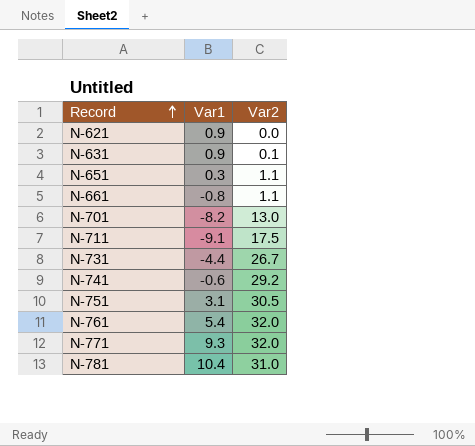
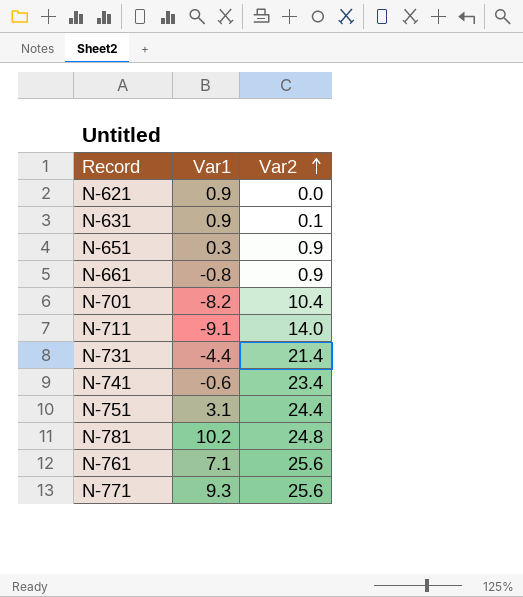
row order: Record ascending -> Var2 ascending
N-651 | Var2: 1.1 -> 0.9
N-661 | Var2: 1.1 -> 0.9
N-701 | Var2: 13.0 -> 10.4
N-711 | Var2: 17.5 -> 14.0
N-731 | Var2: 26.7 -> 21.4
N-741 | Var2: 29.2 -> 23.4
N-751 | Var2: 30.5 -> 24.4
N-781 | Var1: 10.4 -> 10.2
N-781 | Var2: 31.0 -> 24.8
N-761 | Var1: 5.4 -> 7.1
N-761 | Var2: 32.0 -> 25.6
N-771 | Var2: 32.0 -> 25.6

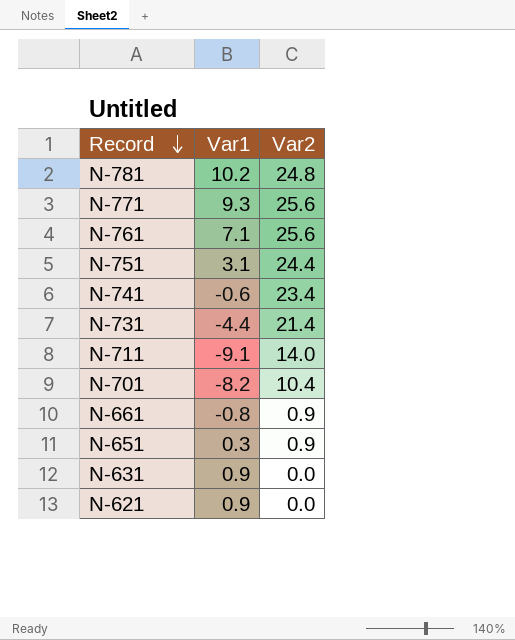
row order: Var2 ascending -> Record descending
N-631 | Var2: 0.1 -> 0.0

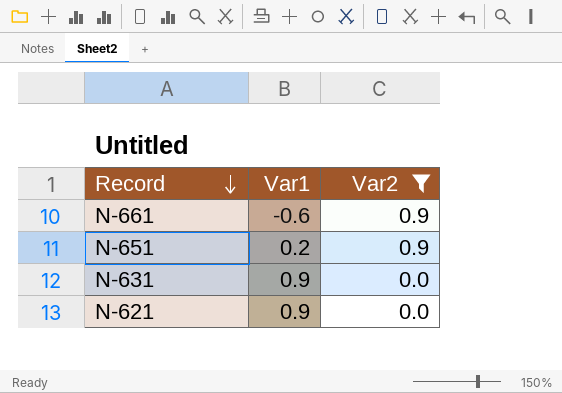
filter: none -> Var2 <= 0.9
N-661 | Var1: -0.8 -> -0.6
N-651 | Var1: 0.3 -> 0.2

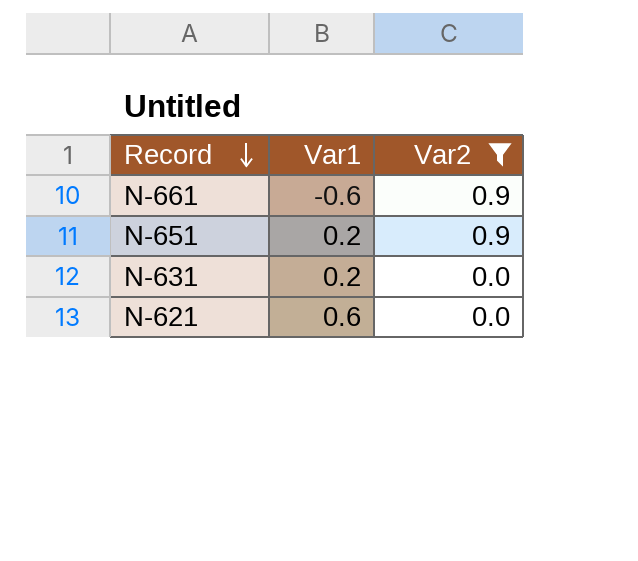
N-631 | Var1: 0.9 -> 0.2
N-621 | Var1: 0.9 -> 0.6

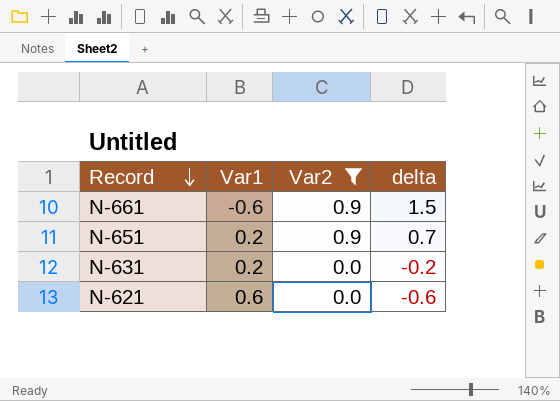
column delta | formula: none -> [Var2] - [Var1]

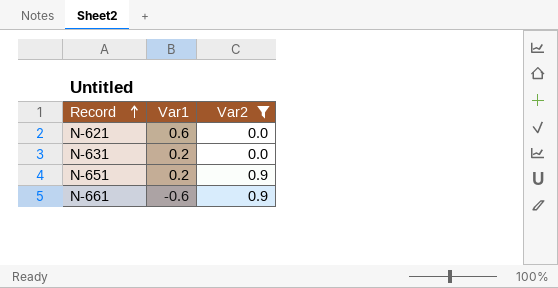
row order: Record descending -> Record ascending
column delta | formula: [Var2] - [Var1] -> none

